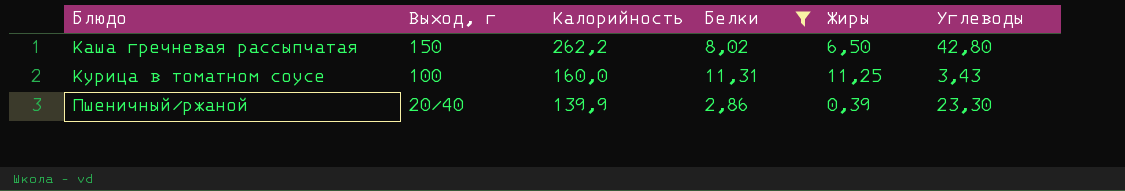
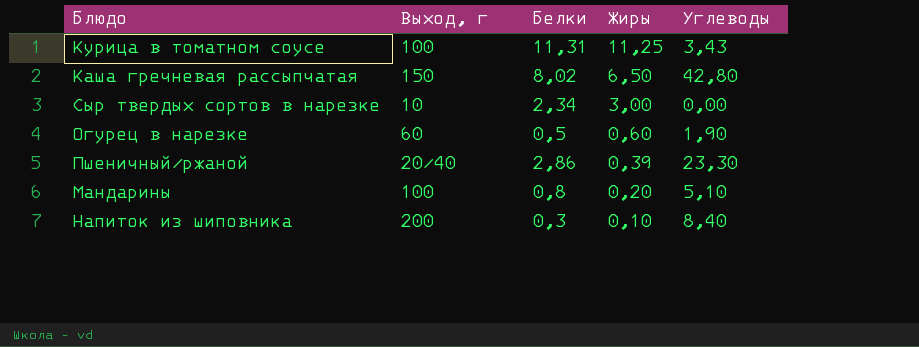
filter: Белки >= 2,86 -> none
row order: Блюдо ascending -> Жиры descending
column Калорийность | position: 3 -> none

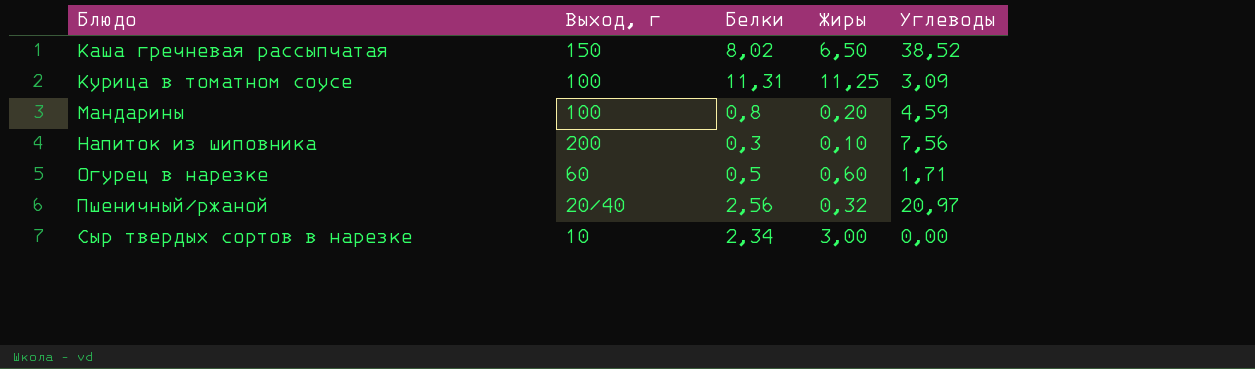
row order: Жиры descending -> Блюдо ascending
Каша гречневая рассыпчатая | Углеводы: 42,80 -> 38,52
Курица в томатном соусе | Углеводы: 3,43 -> 3,09
Мандарины | Углеводы: 5,10 -> 4,59
Напиток из шиповника | Углеводы: 8,40 -> 7,56
Огурец в нарезке | Углеводы: 1,90 -> 1,71
Пшеничный/ржаной | Белки: 2,86 -> 2,56
Пшеничный/ржаной | Жиры: 0,39 -> 0,32
Пшеничный/ржаной | Углеводы: 23,30 -> 20,97

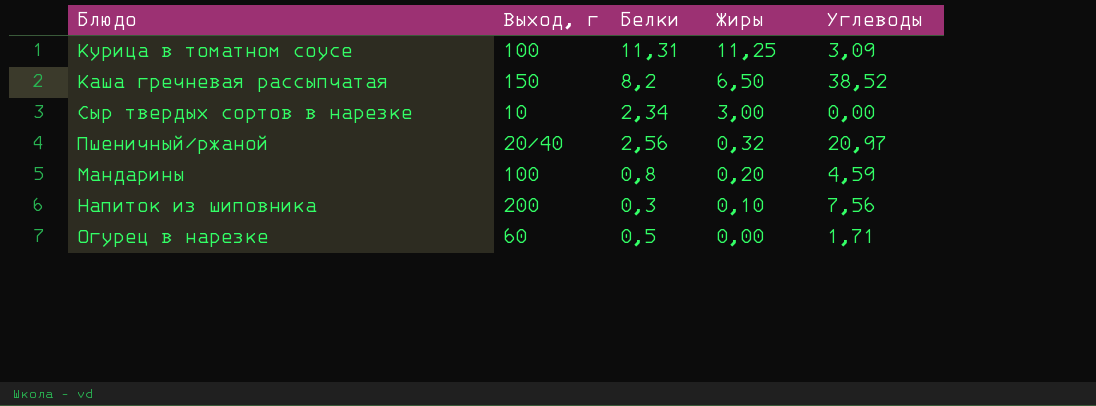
row order: Блюдо ascending -> Жиры descending
Каша гречневая рассыпчатая | Белки: 8,02 -> 8,2
Огурец в нарезке | Жиры: 0,60 -> 0,00

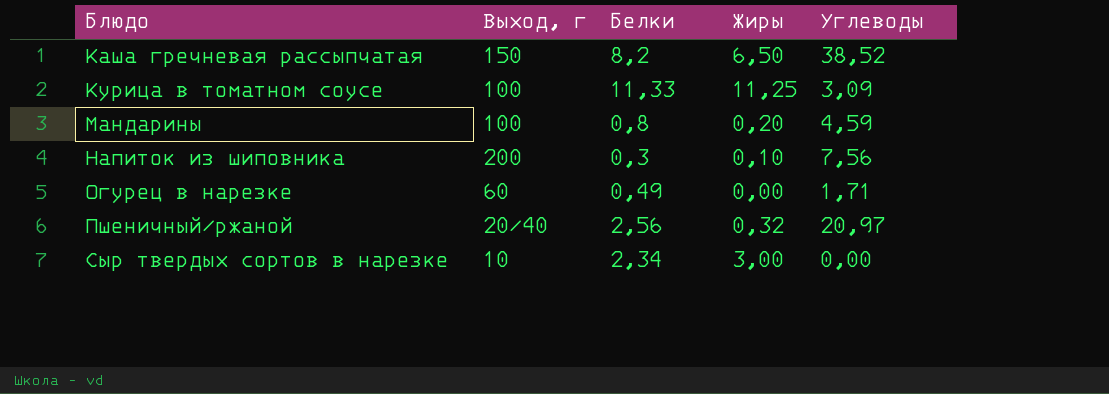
row order: Жиры descending -> Блюдо ascending
Курица в томатном соусе | Белки: 11,31 -> 11,33
Огурец в нарезке | Белки: 0,5 -> 0,49

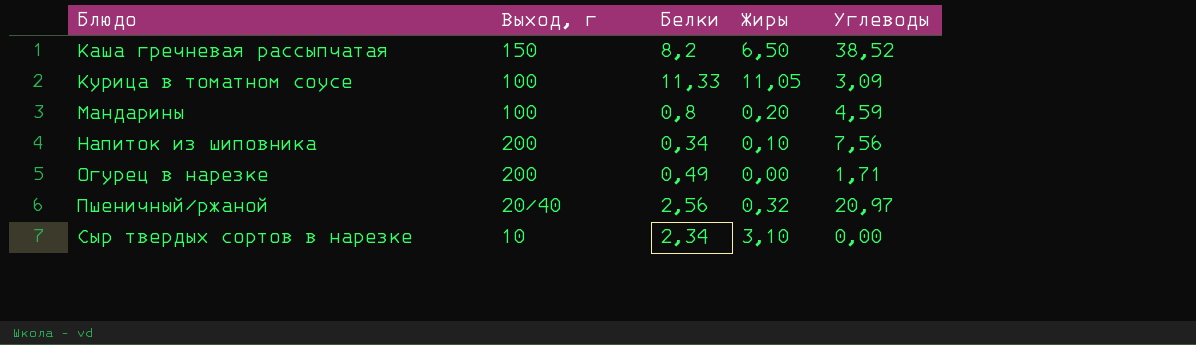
Курица в томатном соусе | Жиры: 11,25 -> 11,05
Напиток из шиповника | Белки: 0,3 -> 0,34
Огурец в нарезке | Выход, г: 60 -> 200
Сыр твердых сортов в нарезке | Жиры: 3,00 -> 3,10

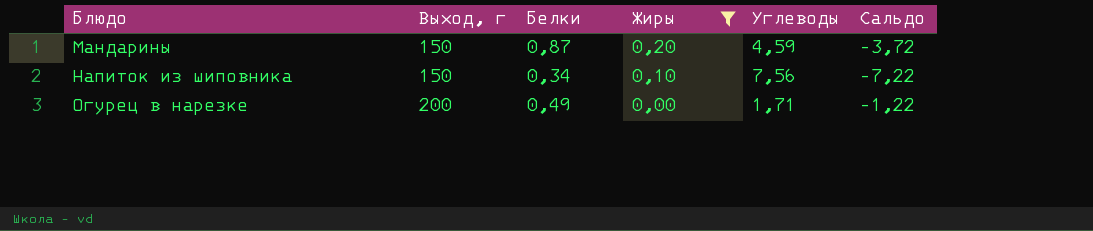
filter: none -> Жиры <= 0,20
column Сальдо | formula: none -> [Белки] - [Углеводы]
Мандарины | Выход, г: 100 -> 150
Мандарины | Белки: 0,8 -> 0,87
Напиток из шиповника | Выход, г: 200 -> 150

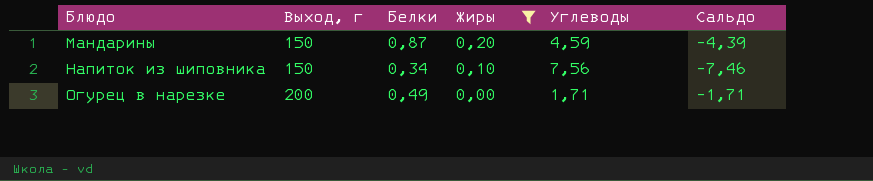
column Сальдо | formula: [Белки] - [Углеводы] -> [Жиры] - [Углеводы]

